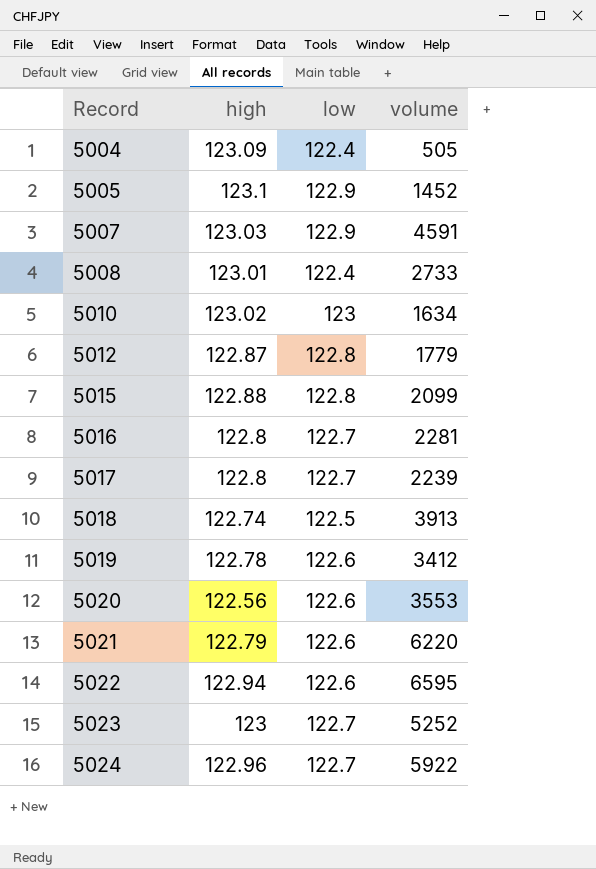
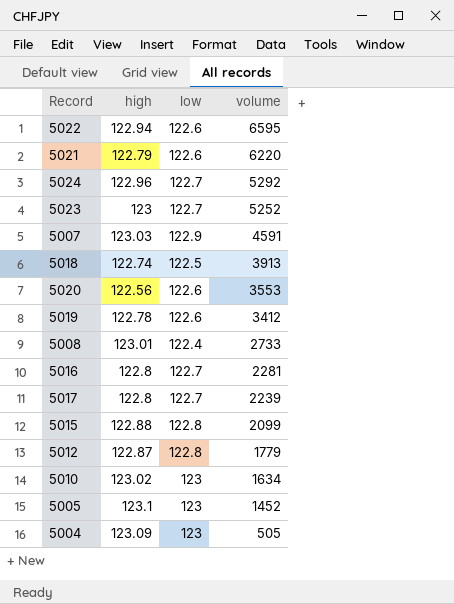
row order: Record ascending -> volume descending
5024 | volume: 5922 -> 5292
5005 | low: 122.9 -> 123
5004 | low: 122.4 -> 123

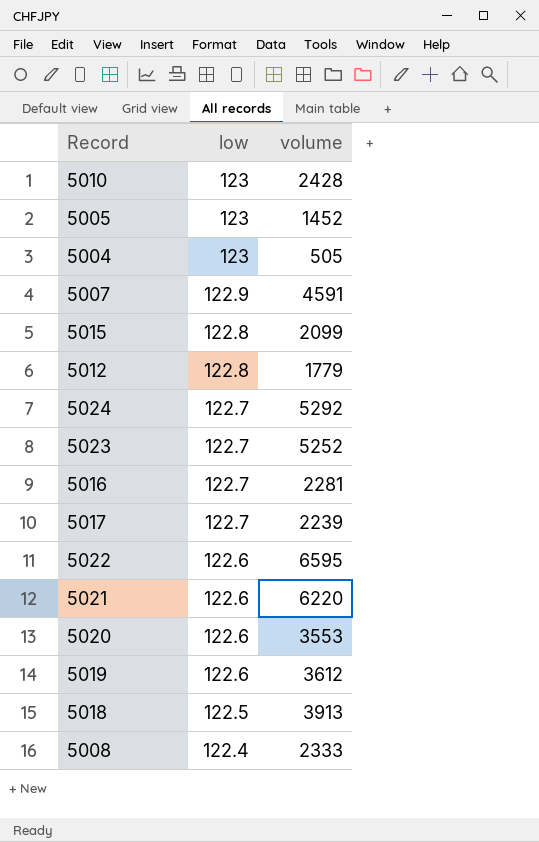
row order: volume descending -> low descending
column high | position: 2 -> none
5010 | volume: 1634 -> 2428
5019 | volume: 3412 -> 3612
5008 | volume: 2733 -> 2333

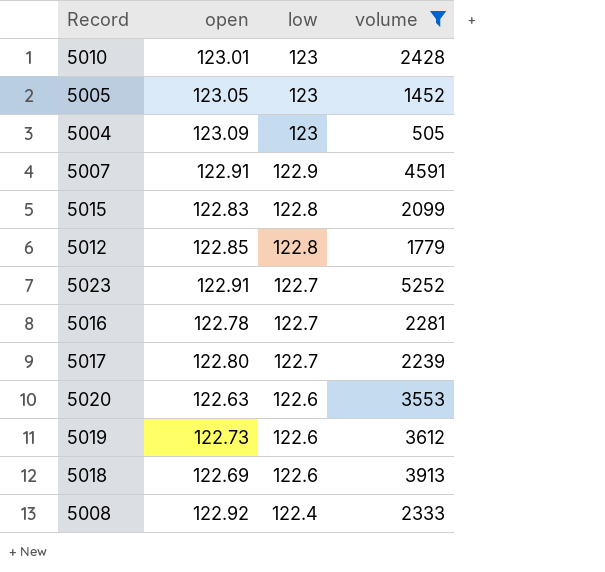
filter: none -> volume <= 5252
column open | position: none -> 2
5018 | low: 122.5 -> 122.6

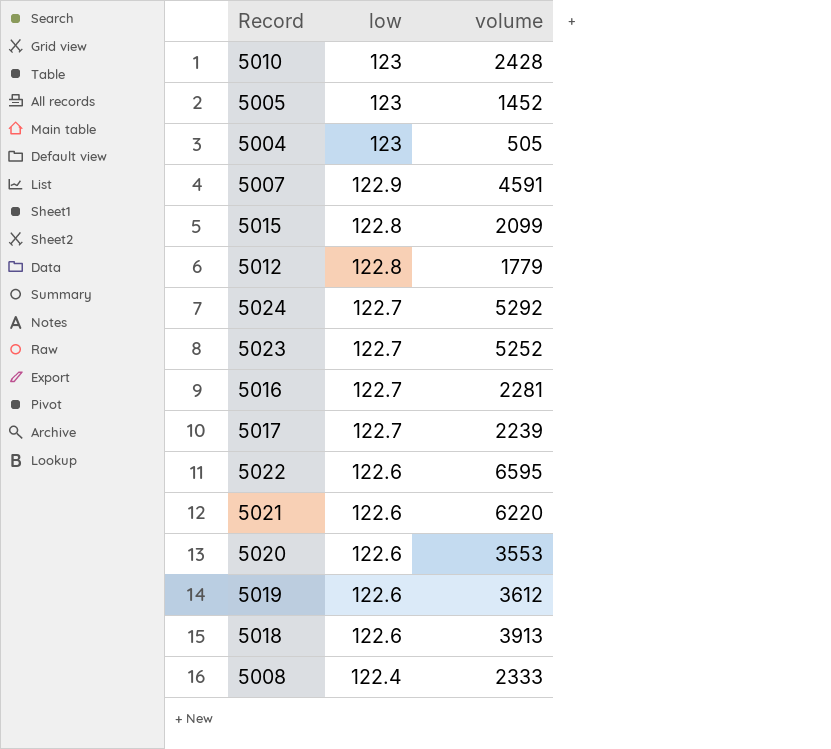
filter: volume <= 5252 -> none
column open | position: 2 -> none

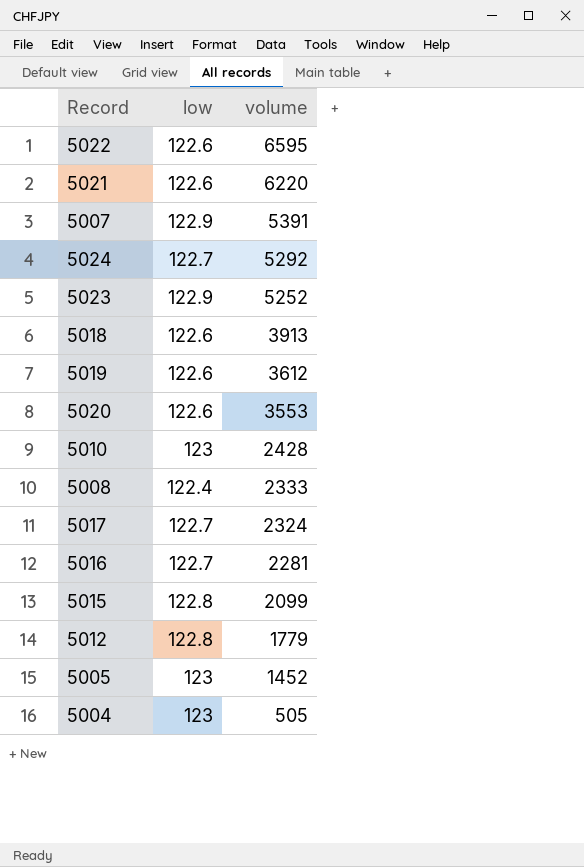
row order: low descending -> volume descending
5007 | volume: 4591 -> 5391
5023 | low: 122.7 -> 122.9
5017 | volume: 2239 -> 2324

